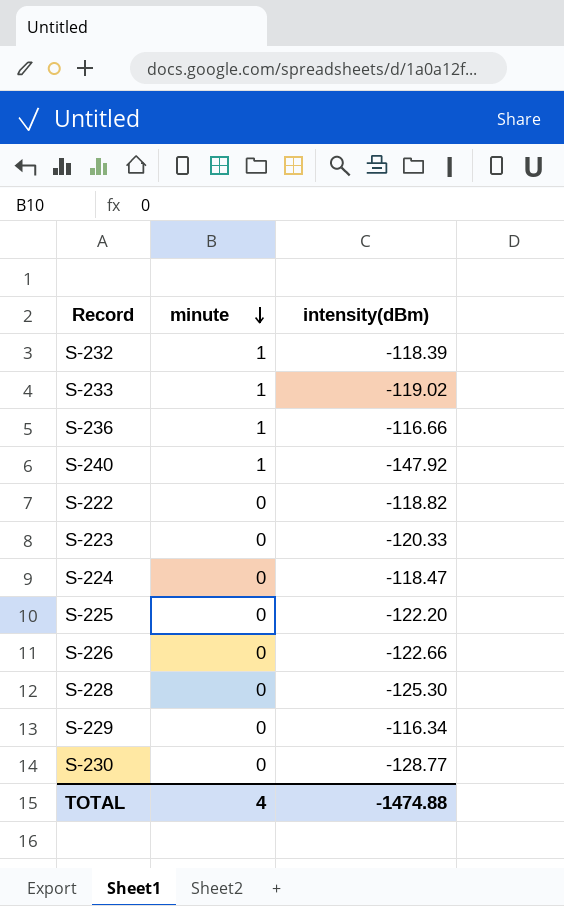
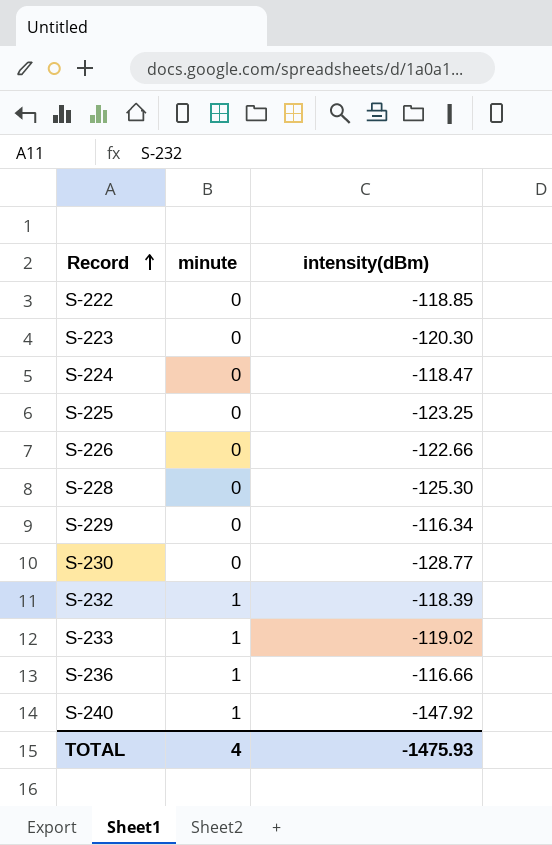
row order: minute descending -> Record ascending
S-222 | intensity(dBm): -118.82 -> -118.85
S-223 | intensity(dBm): -120.33 -> -120.30
S-225 | intensity(dBm): -122.20 -> -123.25
TOTAL | intensity(dBm): -1474.88 -> -1475.93

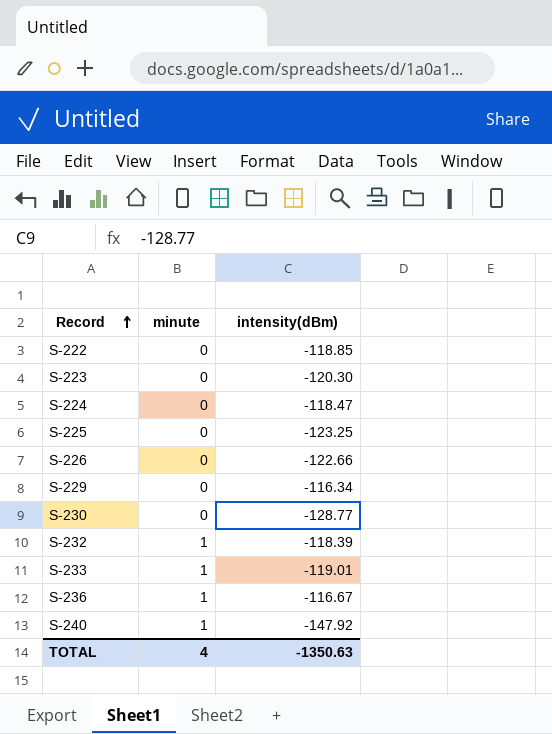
row S-228: 0 | -125.30 -> none
S-233 | intensity(dBm): -119.02 -> -119.01
S-236 | intensity(dBm): -116.66 -> -116.67
TOTAL | intensity(dBm): -1475.93 -> -1350.63

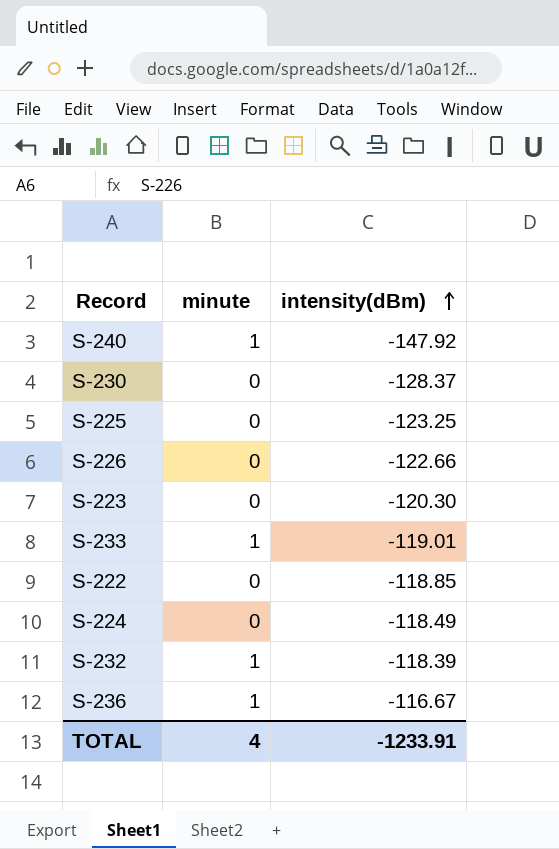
row order: Record ascending -> intensity(dBm) ascending
row S-229: 0 | -116.34 -> none
S-230 | intensity(dBm): -128.77 -> -128.37
S-224 | intensity(dBm): -118.47 -> -118.49
TOTAL | intensity(dBm): -1350.63 -> -1233.91

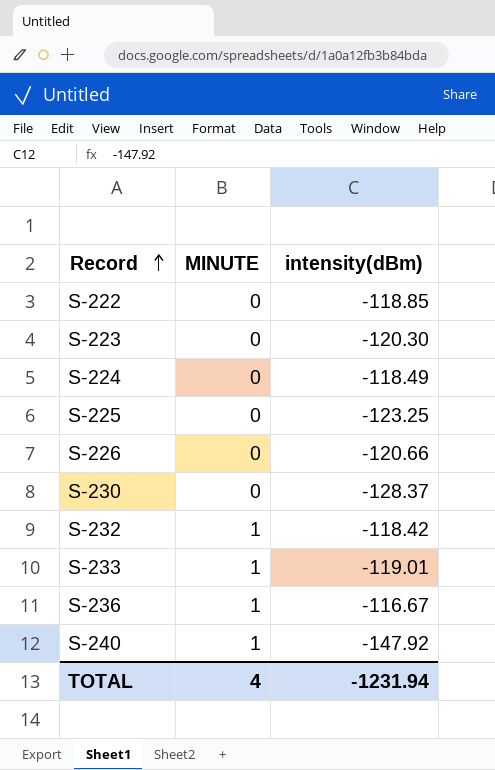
row order: intensity(dBm) ascending -> Record ascending
column name: minute -> MINUTE
S-226 | intensity(dBm): -122.66 -> -120.66
S-232 | intensity(dBm): -118.39 -> -118.42
TOTAL | intensity(dBm): -1233.91 -> -1231.94

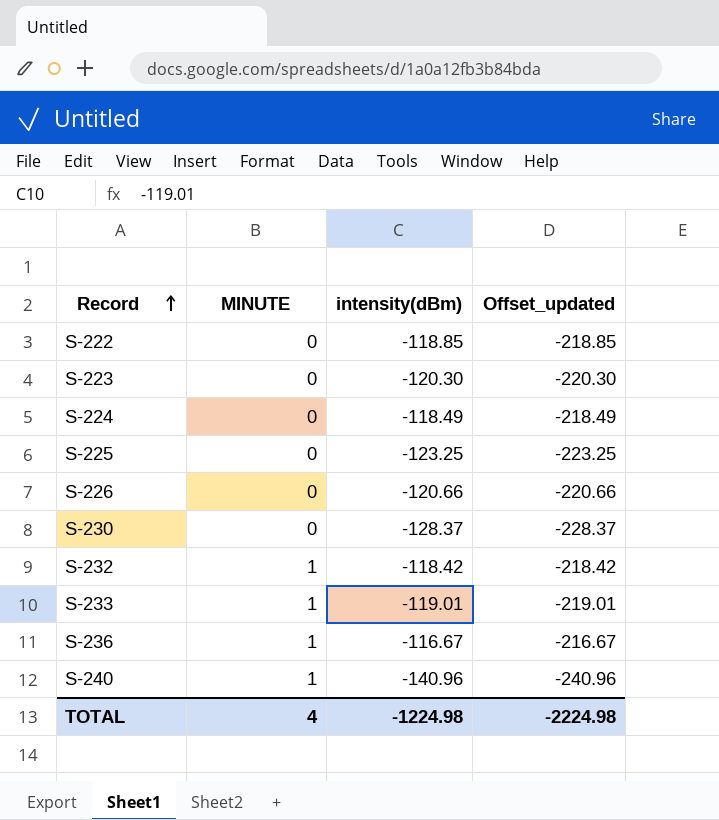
column Offset_updated | formula: none -> [intensity(dBm)] - 100
S-240 | intensity(dBm): -147.92 -> -140.96
TOTAL | intensity(dBm): -1231.94 -> -1224.98

